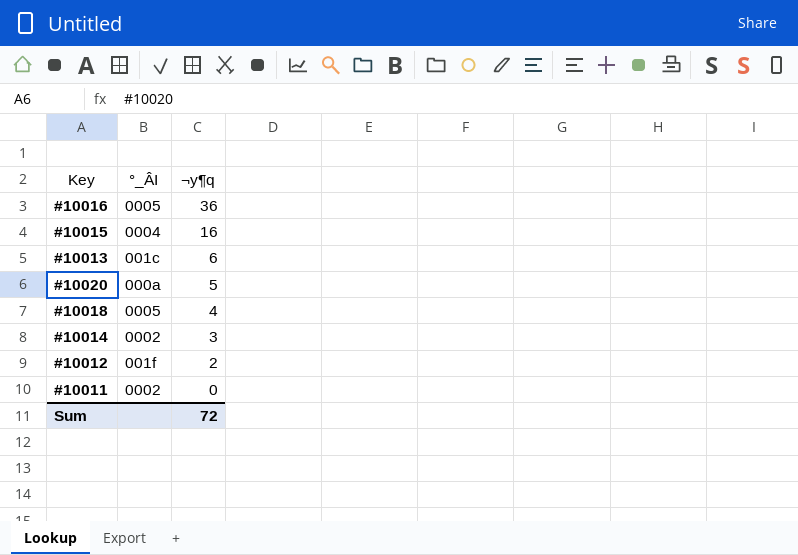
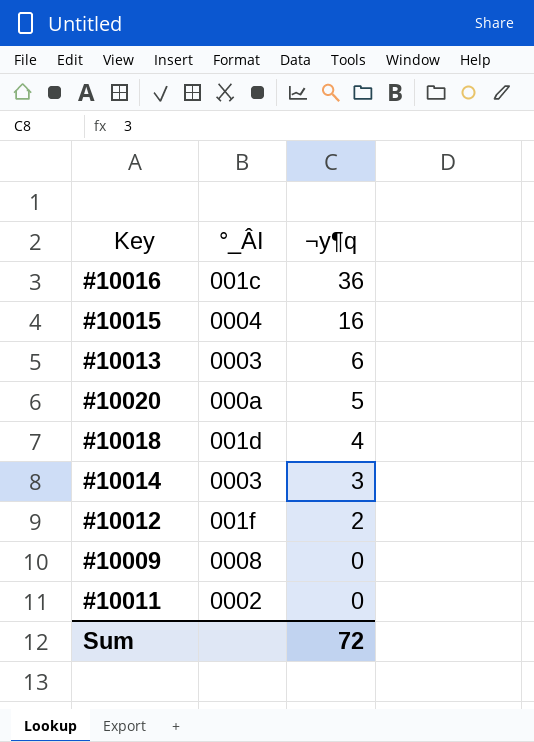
#10016 | °_ÂI: 0005 -> 001c
#10013 | °_ÂI: 001c -> 0003
#10018 | °_ÂI: 0005 -> 001d
#10014 | °_ÂI: 0002 -> 0003
row #10009: none -> 0008 | 0

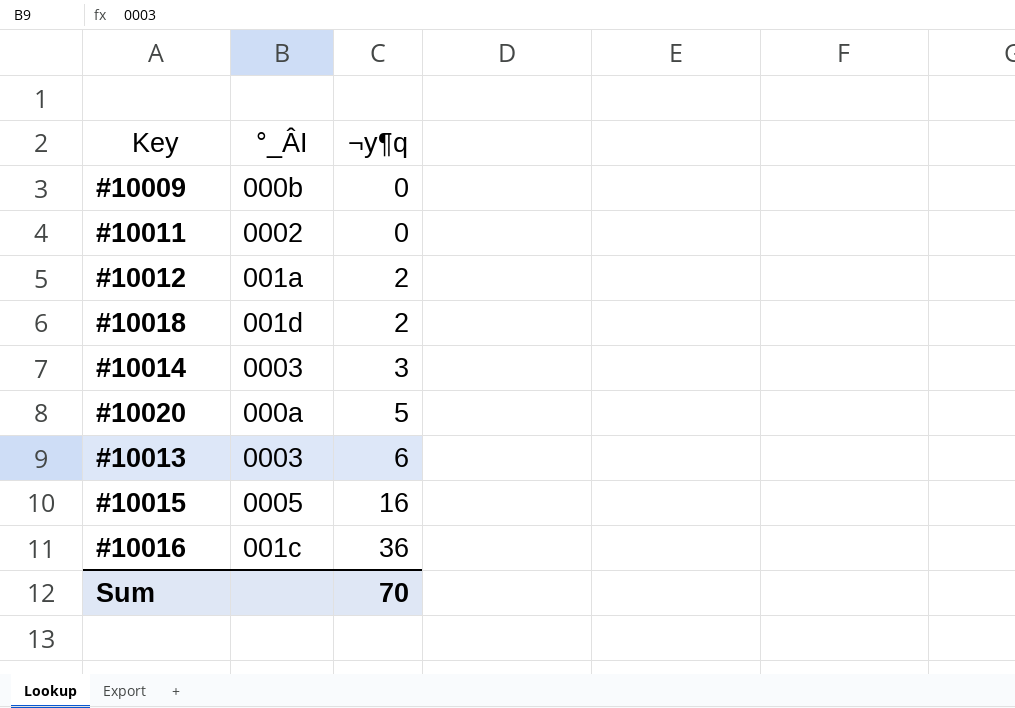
row order: ¬y¶q descending -> ¬y¶q ascending
#10009 | °_ÂI: 0008 -> 000b
#10012 | °_ÂI: 001f -> 001a
#10018 | ¬y¶q: 4 -> 2
#10015 | °_ÂI: 0004 -> 0005
Sum | ¬y¶q: 72 -> 70

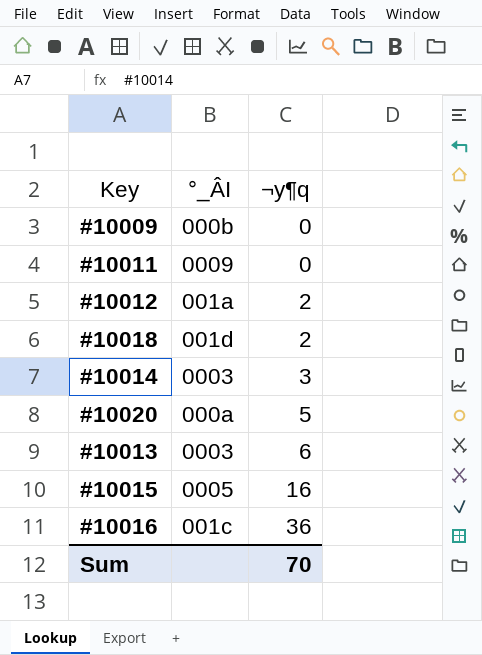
#10011 | °_ÂI: 0002 -> 0009

